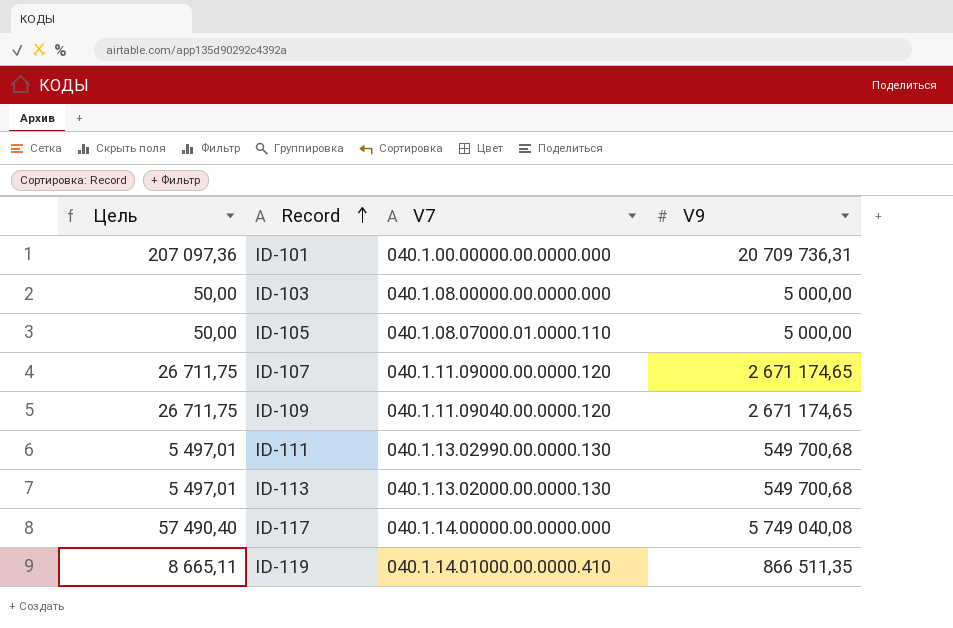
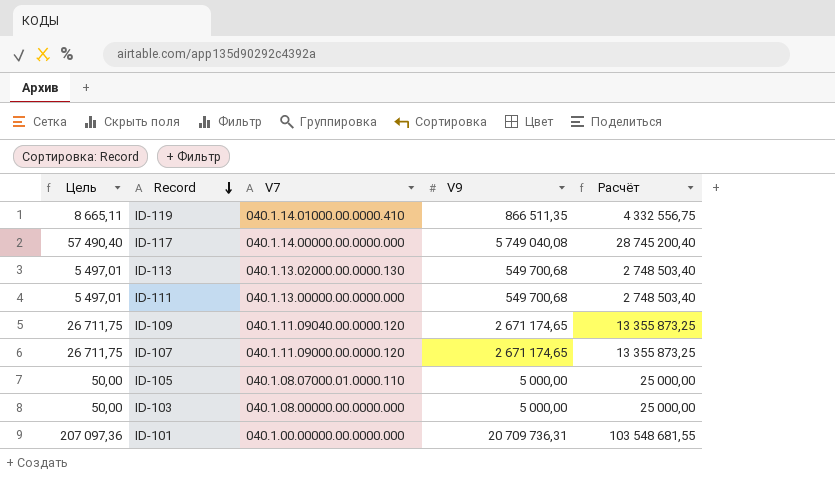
row order: Record ascending -> Record descending
column Расчёт | formula: none -> [V9] * 5
ID-111 | V7: 040.1.13.02990.00.0000.130 -> 040.1.13.00000.00.0000.000

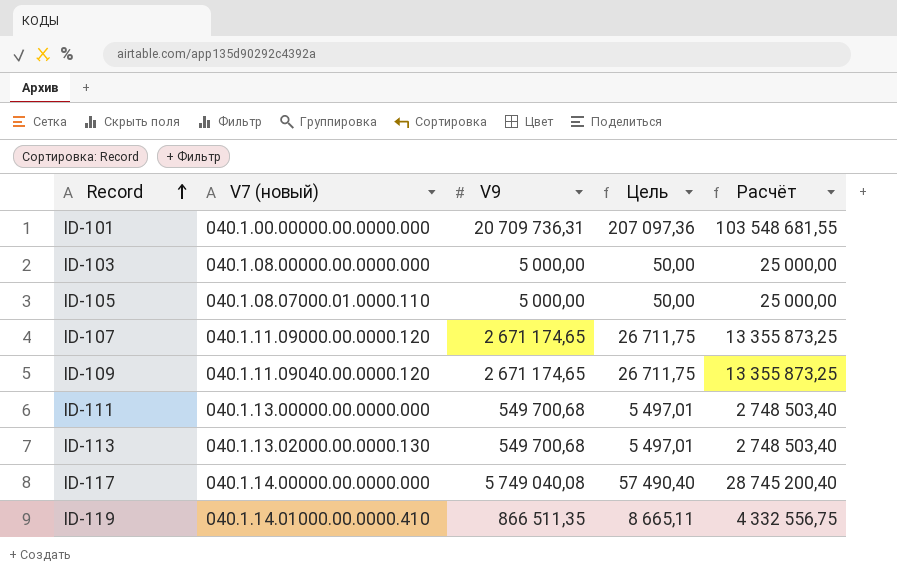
row order: Record descending -> Record ascending
column name: V7 -> V7 (новый)
column Цель | position: 1 -> 4

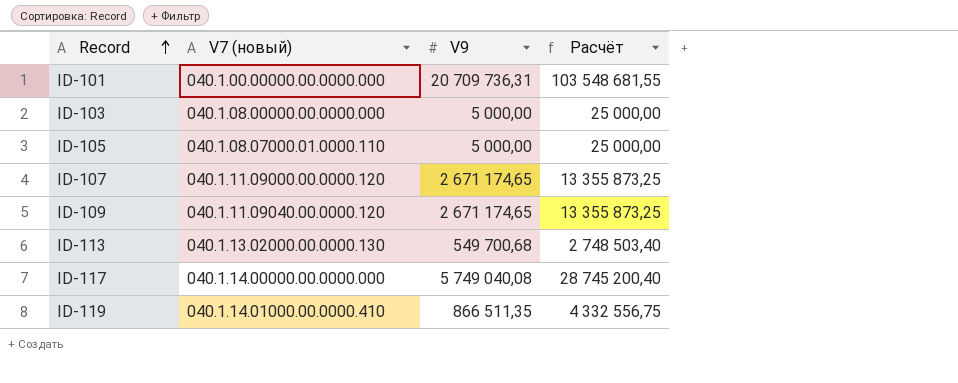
column Цель | formula: [V9] * 0,01 -> none
row ID-111: 040.1.13.00000.00.0000.000 | 549 700,68 | 5 497,01 | 2 748 503,40 -> none

